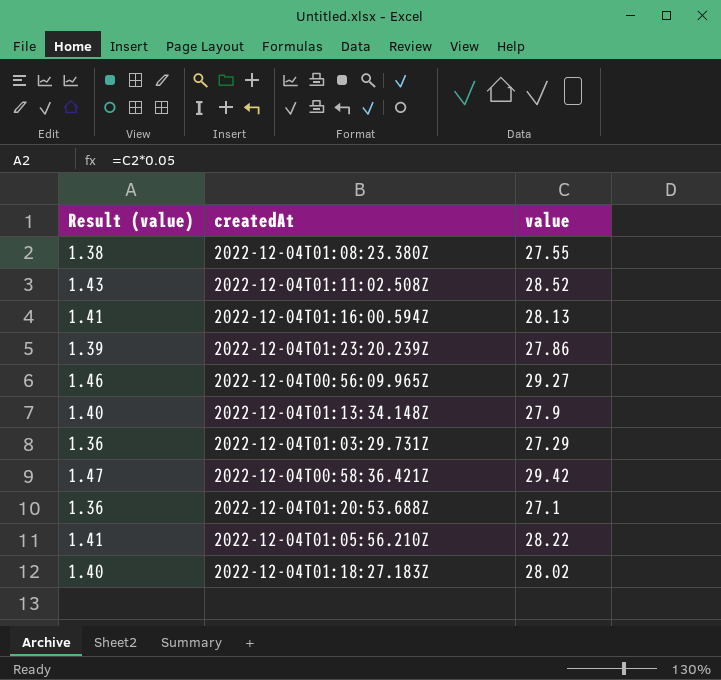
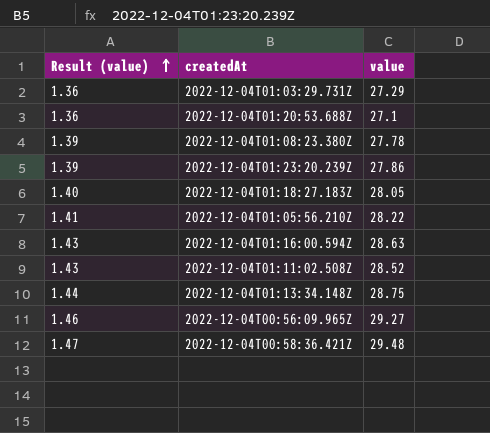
row order: none -> Result (value) ascending
2022-12-04T01:08:23.380Z | Result (value): 1.38 -> 1.39
2022-12-04T01:08:23.380Z | value: 27.55 -> 27.78
2022-12-04T01:18:27.183Z | value: 28.02 -> 28.05
2022-12-04T01:16:00.594Z | Result (value): 1.41 -> 1.43
2022-12-04T01:16:00.594Z | value: 28.13 -> 28.63
2022-12-04T01:13:34.148Z | Result (value): 1.40 -> 1.44
2022-12-04T01:13:34.148Z | value: 27.9 -> 28.75
2022-12-04T00:58:36.421Z | value: 29.42 -> 29.48

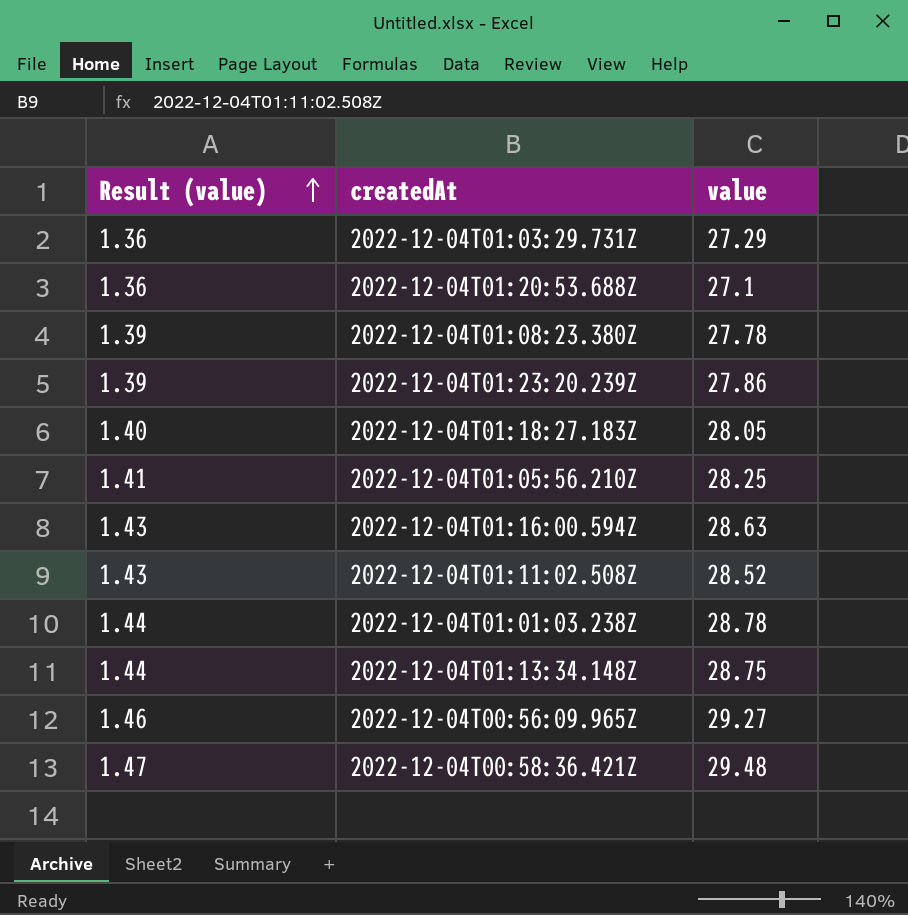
2022-12-04T01:05:56.210Z | value: 28.22 -> 28.25
row 2022-12-04T01:01:03.238Z: none -> 1.44 | 28.78

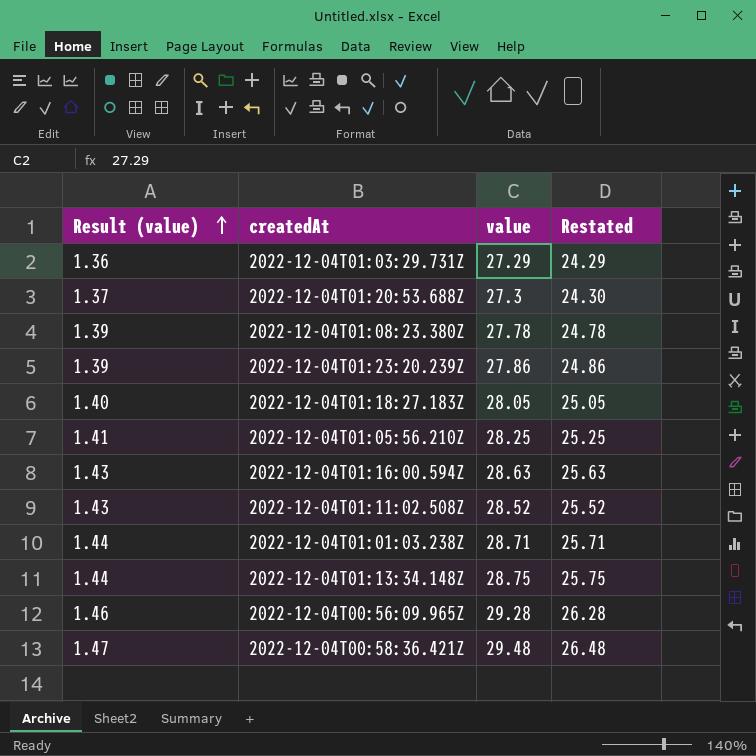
column Restated | formula: none -> [value] - 3
2022-12-04T01:20:53.688Z | Result (value): 1.36 -> 1.37
2022-12-04T01:20:53.688Z | value: 27.1 -> 27.3
2022-12-04T01:01:03.238Z | value: 28.78 -> 28.71
2022-12-04T00:56:09.965Z | value: 29.27 -> 29.28

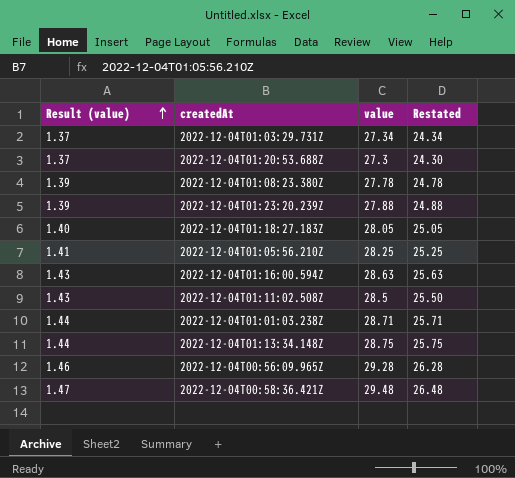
2022-12-04T01:03:29.731Z | Result (value): 1.36 -> 1.37
2022-12-04T01:03:29.731Z | value: 27.29 -> 27.34
2022-12-04T01:03:29.731Z | Restated: 24.29 -> 24.34
2022-12-04T01:23:20.239Z | value: 27.86 -> 27.88
2022-12-04T01:23:20.239Z | Restated: 24.86 -> 24.88
2022-12-04T01:11:02.508Z | value: 28.52 -> 28.5
2022-12-04T01:11:02.508Z | Restated: 25.52 -> 25.50

